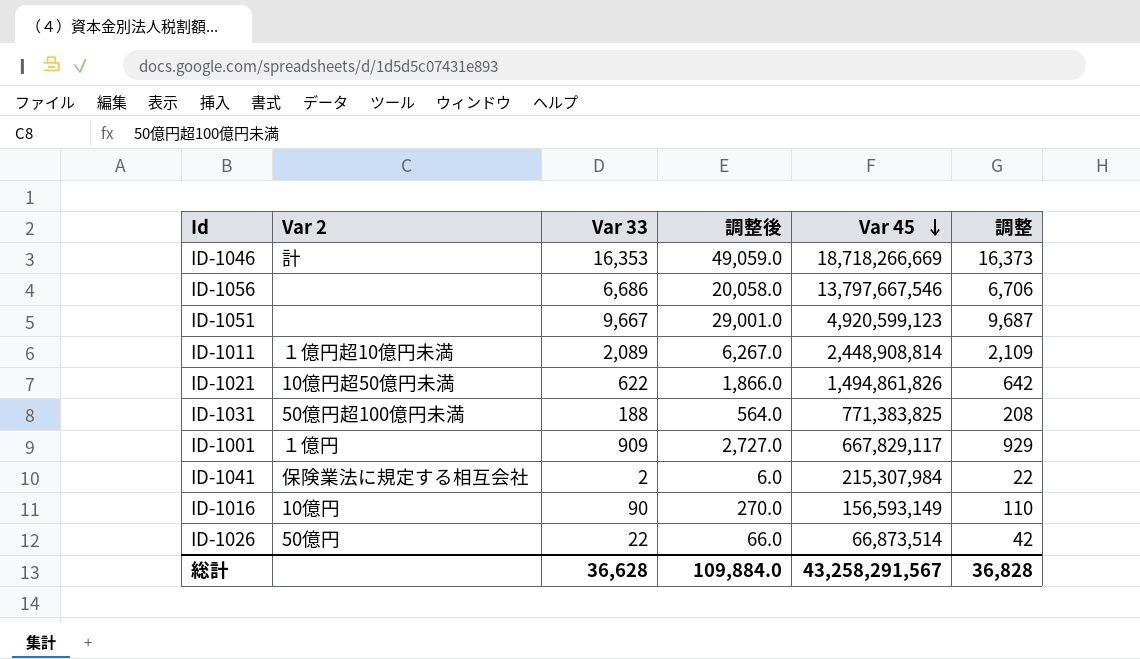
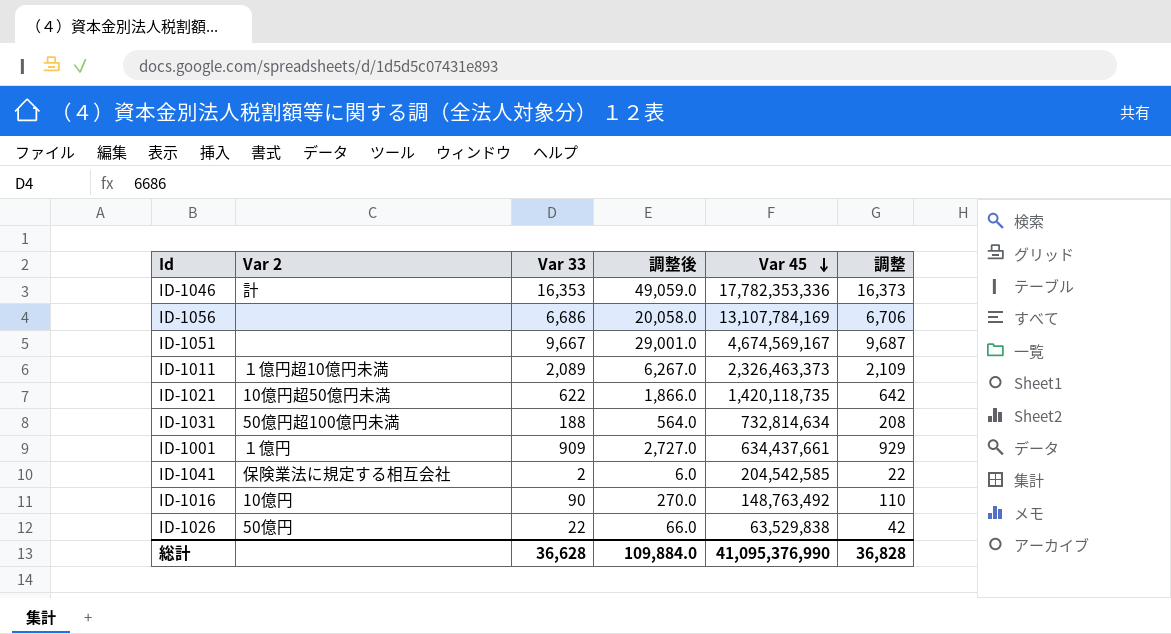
ID-1046 | Var 45: 18,718,266,669 -> 17,782,353,336
ID-1056 | Var 45: 13,797,667,546 -> 13,107,784,169
ID-1051 | Var 45: 4,920,599,123 -> 4,674,569,167
ID-1011 | Var 45: 2,448,908,814 -> 2,326,463,373
ID-1021 | Var 45: 1,494,861,826 -> 1,420,118,735
ID-1031 | Var 45: 771,383,825 -> 732,814,634
ID-1001 | Var 45: 667,829,117 -> 634,437,661
ID-1041 | Var 45: 215,307,984 -> 204,542,585
ID-1016 | Var 45: 156,593,149 -> 148,763,492
ID-1026 | Var 45: 66,873,514 -> 63,529,838
総計 | Var 45: 43,258,291,567 -> 41,095,376,990

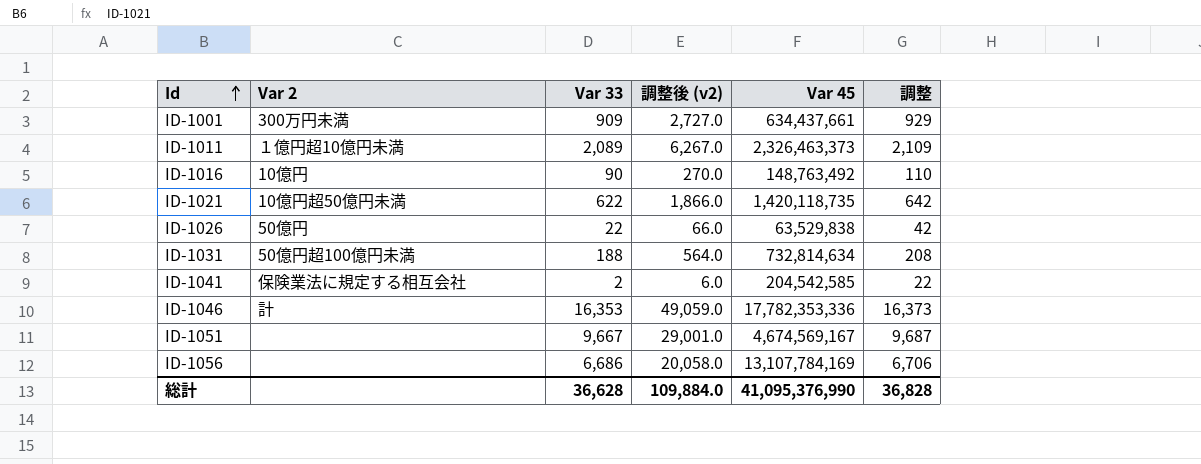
row order: Var 45 descending -> Id ascending
column name: 調整後 -> 調整後 (v2)
ID-1001 | Var 2: １億円 -> 300万円未満

